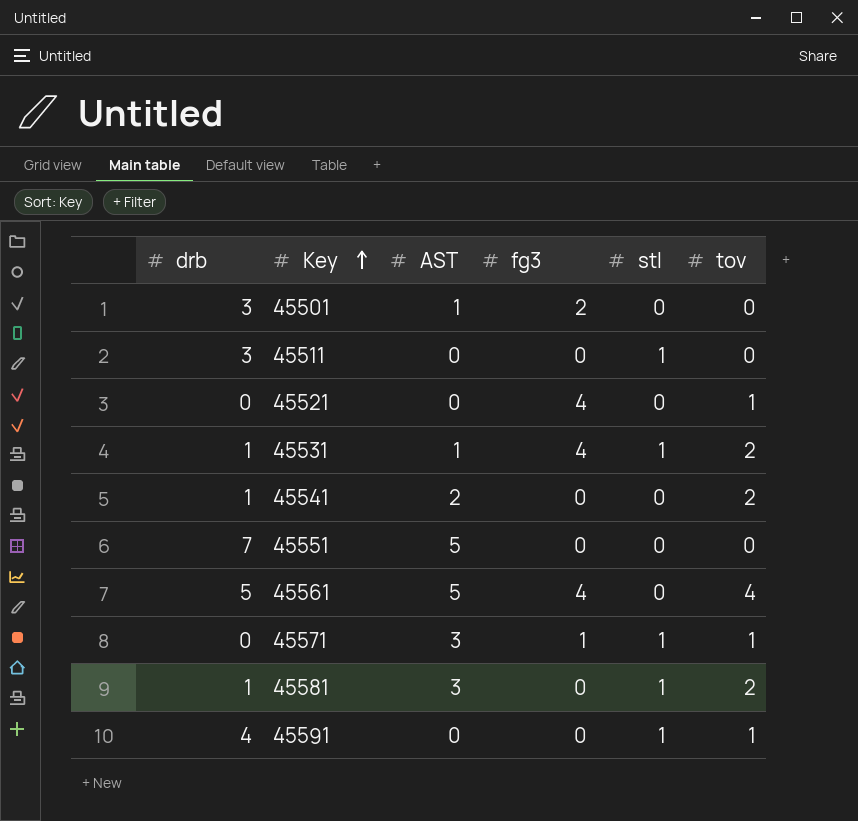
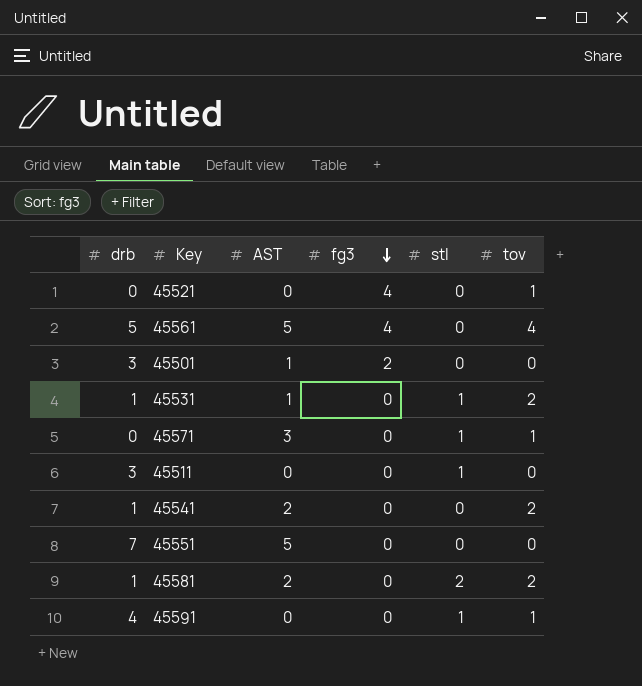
row order: Key ascending -> fg3 descending
45531 | fg3: 4 -> 0
45571 | fg3: 1 -> 0
45581 | AST: 3 -> 2
45581 | stl: 1 -> 2

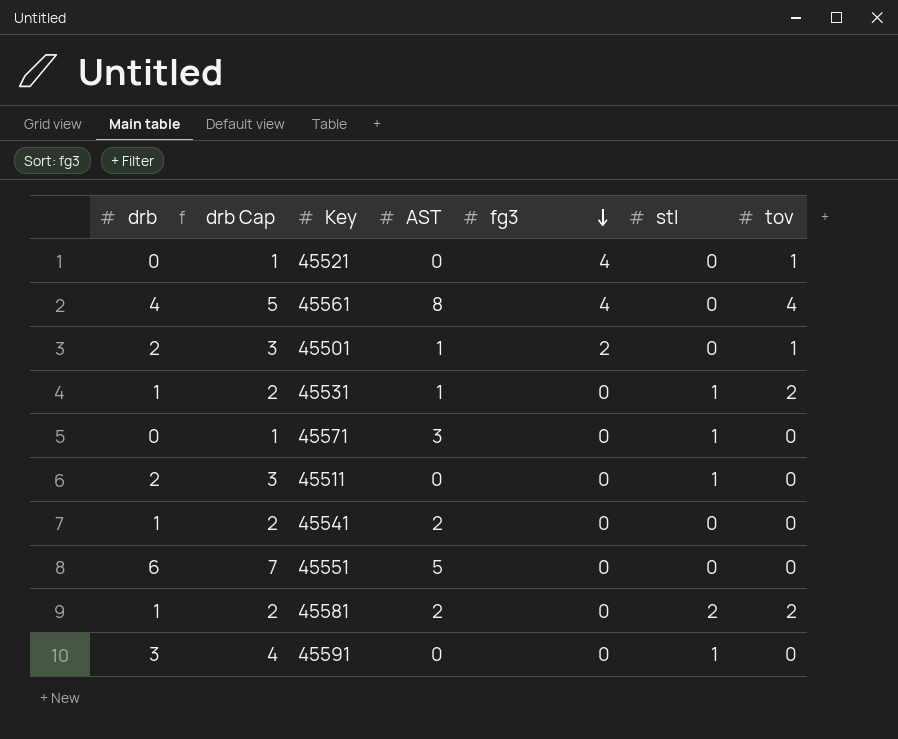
column drb Cap | formula: none -> [drb] + 1
45561 | drb: 5 -> 4
45561 | AST: 5 -> 8
45501 | drb: 3 -> 2
45501 | tov: 0 -> 1
45571 | tov: 1 -> 0
45511 | drb: 3 -> 2
45541 | tov: 2 -> 0
45551 | drb: 7 -> 6
45591 | drb: 4 -> 3
45591 | tov: 1 -> 0

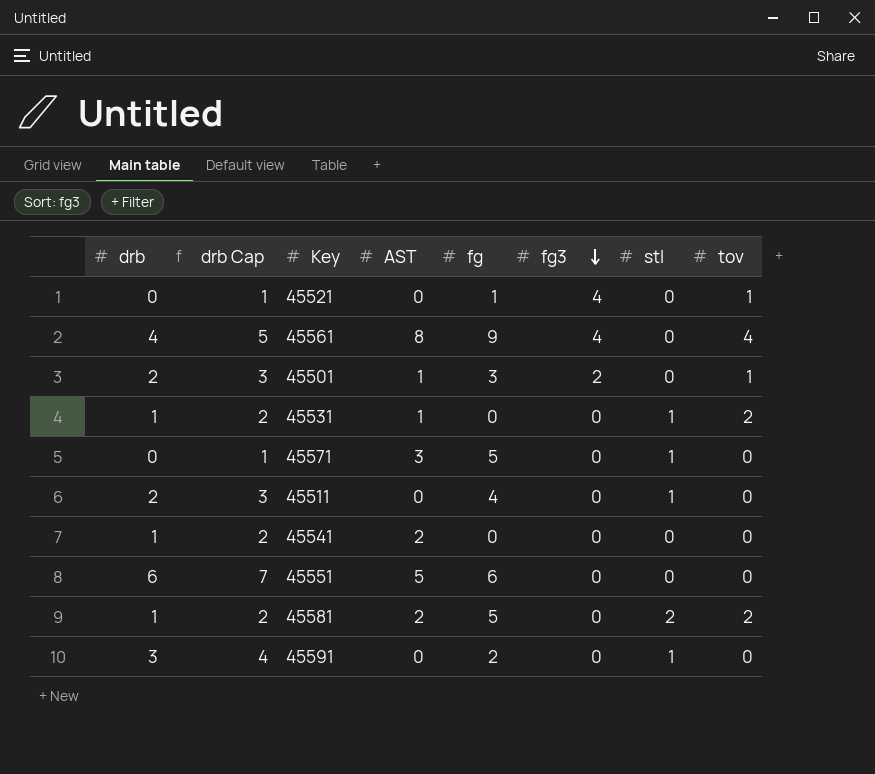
column fg | position: none -> 5

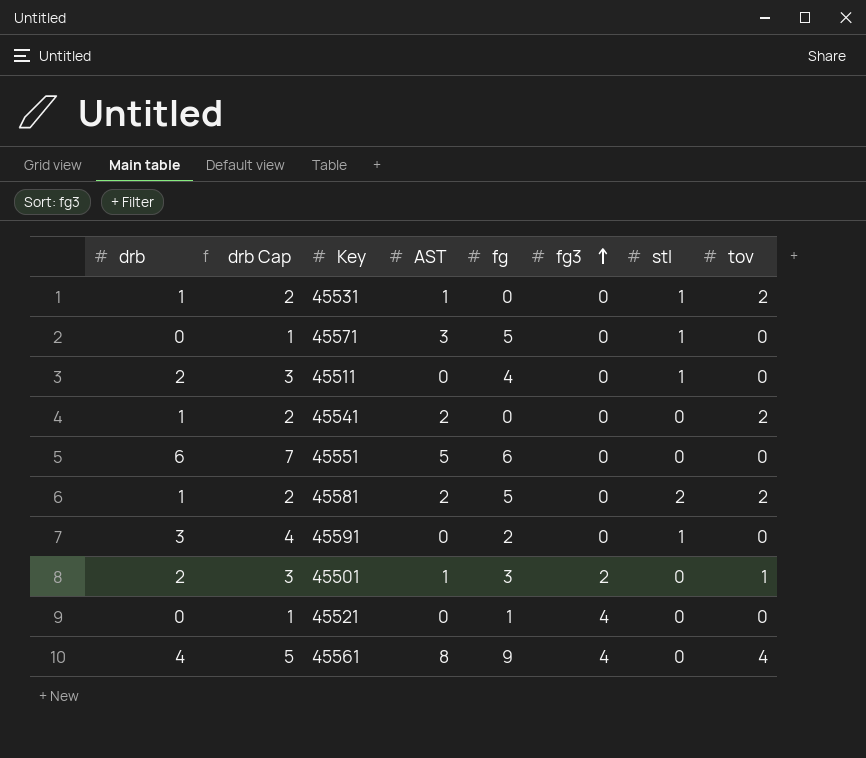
row order: fg3 descending -> fg3 ascending
45541 | tov: 0 -> 2
45521 | tov: 1 -> 0

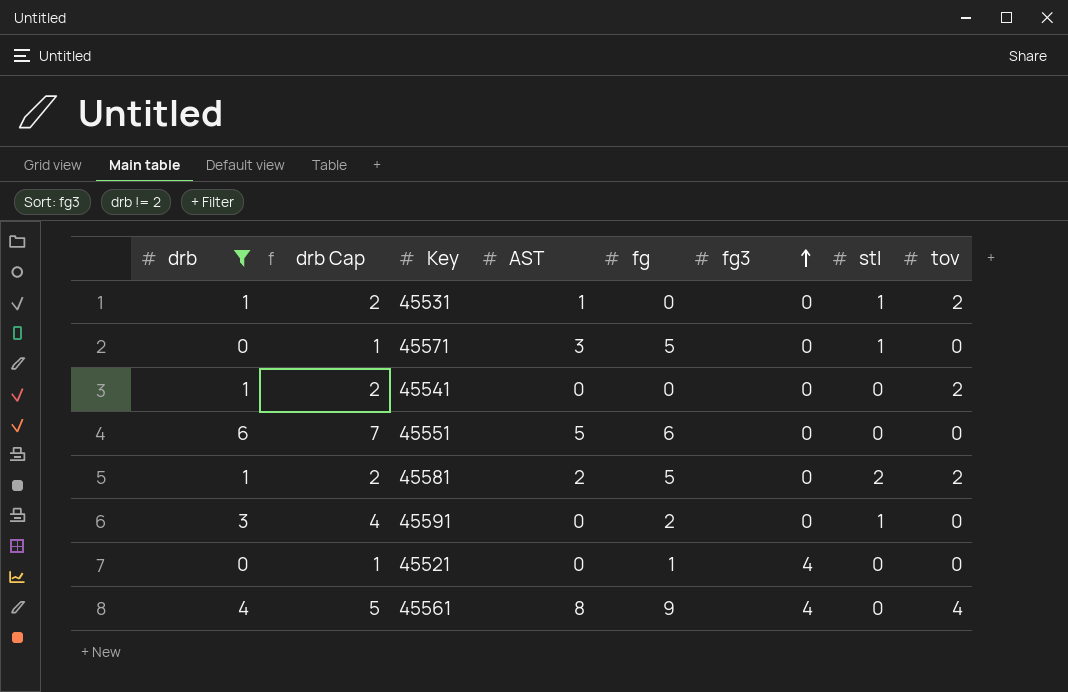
filter: none -> drb != 2
45541 | AST: 2 -> 0

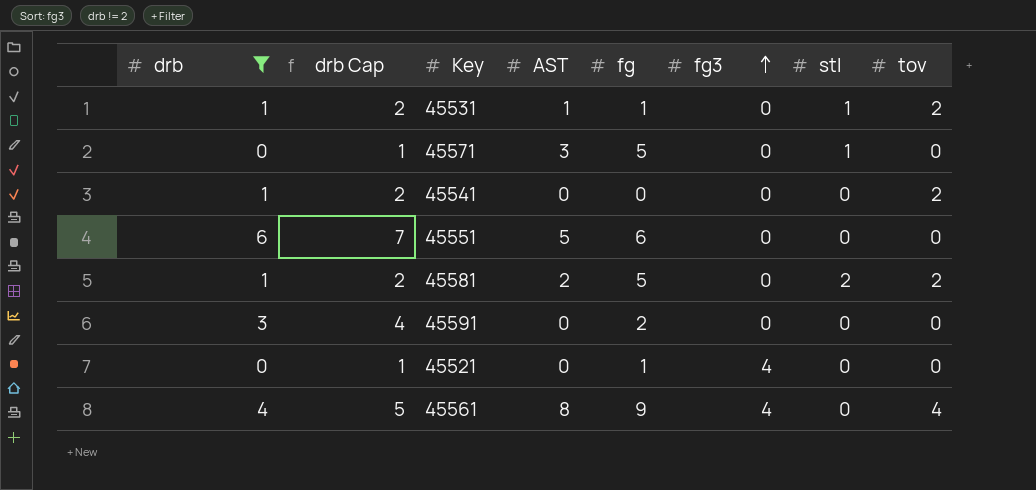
45531 | fg: 0 -> 1
45591 | stl: 1 -> 0

